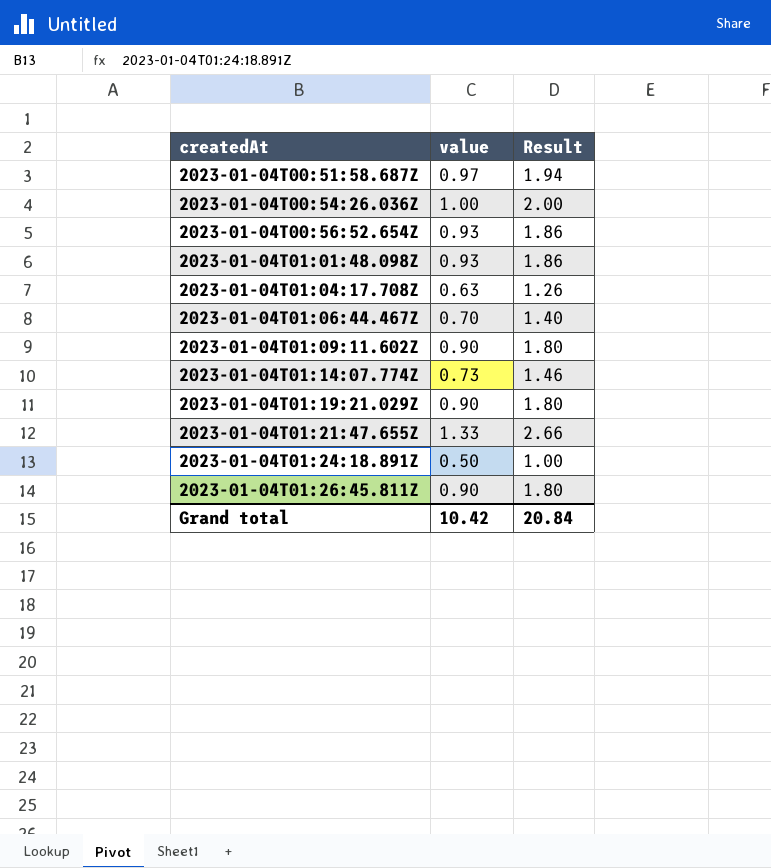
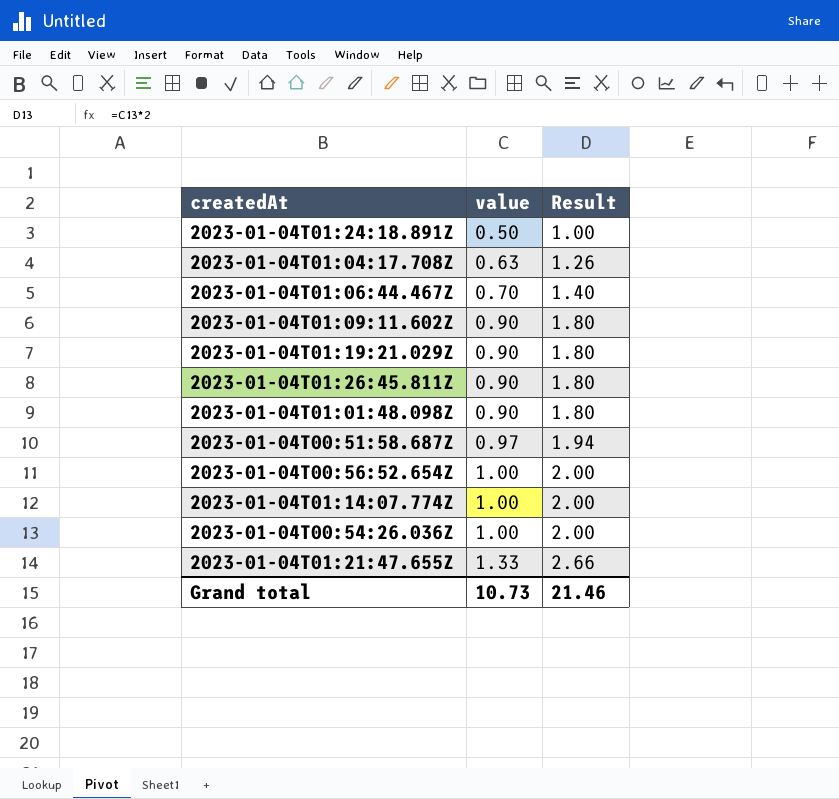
row order: createdAt ascending -> value ascending
2023-01-04T01:01:48.098Z | value: 0.93 -> 0.90
2023-01-04T01:01:48.098Z | Result: 1.86 -> 1.80
2023-01-04T00:56:52.654Z | value: 0.93 -> 1.00
2023-01-04T00:56:52.654Z | Result: 1.86 -> 2.00
2023-01-04T01:14:07.774Z | value: 0.73 -> 1.00
2023-01-04T01:14:07.774Z | Result: 1.46 -> 2.00
Grand total | value: 10.42 -> 10.73
Grand total | Result: 20.84 -> 21.46

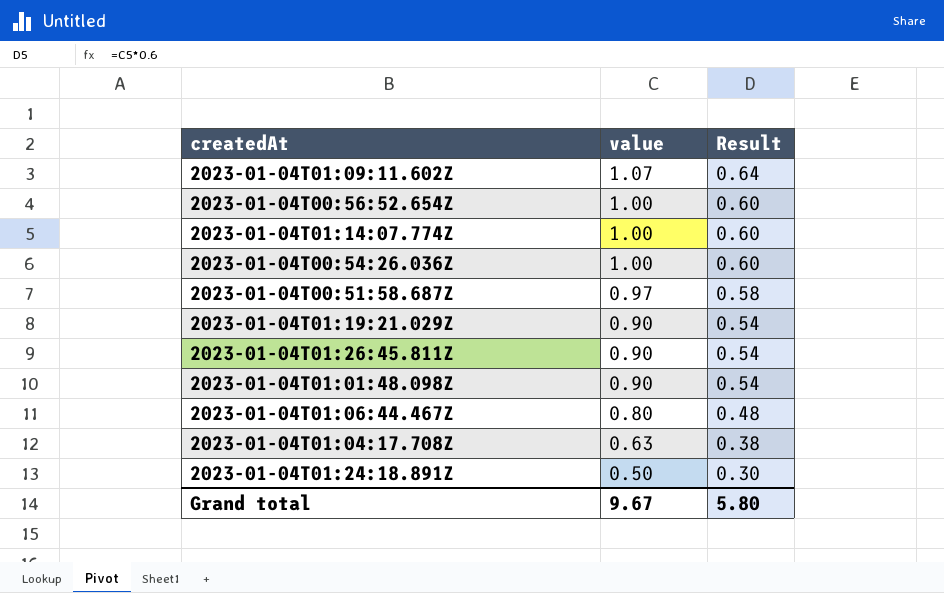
row order: value ascending -> value descending
column Result | formula: [value] * 2 -> [value] * 0.6
row 2023-01-04T01:21:47.655Z: 1.33 | 2.66 -> none
2023-01-04T01:09:11.602Z | value: 0.90 -> 1.07
2023-01-04T01:06:44.467Z | value: 0.70 -> 0.80
Grand total | value: 10.73 -> 9.67
Grand total | Result: 21.46 -> 5.80

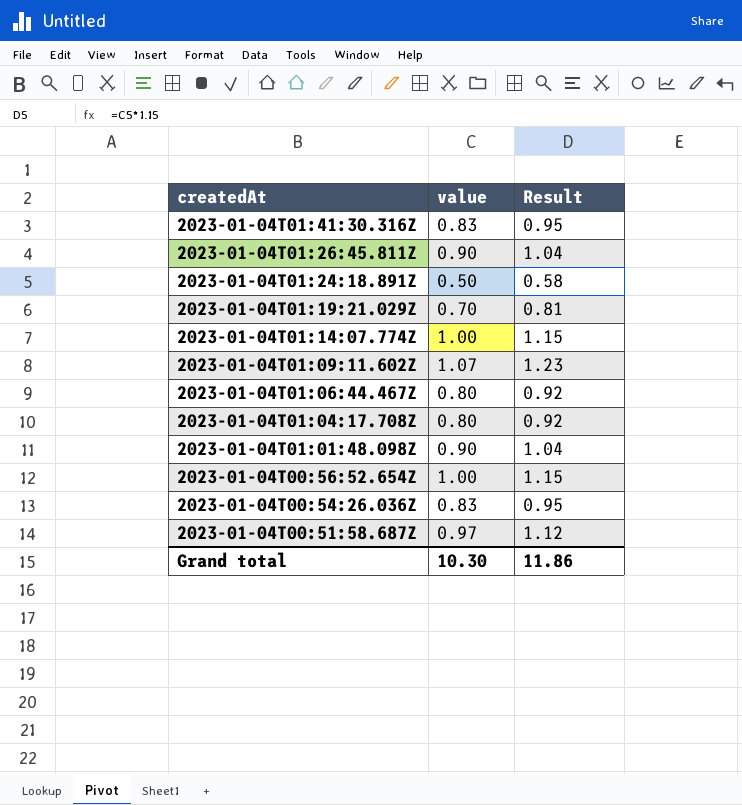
row order: value descending -> createdAt descending
column Result | formula: [value] * 0.6 -> [value] * 1.15
row 2023-01-04T01:41:30.316Z: none -> 0.83 | 0.95
2023-01-04T01:19:21.029Z | value: 0.90 -> 0.70
2023-01-04T01:04:17.708Z | value: 0.63 -> 0.80
2023-01-04T00:54:26.036Z | value: 1.00 -> 0.83
Grand total | value: 9.67 -> 10.30
Grand total | Result: 5.80 -> 11.86

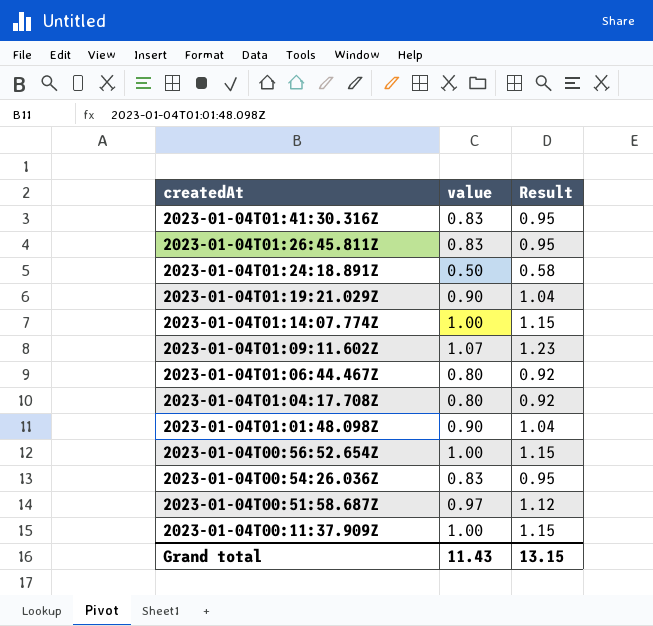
2023-01-04T01:26:45.811Z | value: 0.90 -> 0.83
2023-01-04T01:26:45.811Z | Result: 1.04 -> 0.95
2023-01-04T01:19:21.029Z | value: 0.70 -> 0.90
2023-01-04T01:19:21.029Z | Result: 0.81 -> 1.04
row 2023-01-04T00:11:37.909Z: none -> 1.00 | 1.15
Grand total | value: 10.30 -> 11.43
Grand total | Result: 11.86 -> 13.15

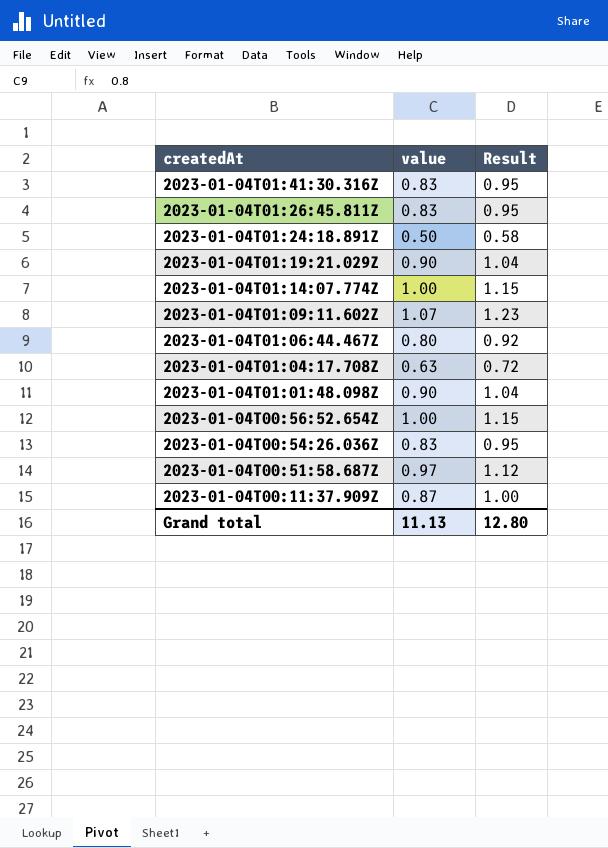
2023-01-04T01:04:17.708Z | value: 0.80 -> 0.63
2023-01-04T01:04:17.708Z | Result: 0.92 -> 0.72
2023-01-04T00:11:37.909Z | value: 1.00 -> 0.87
2023-01-04T00:11:37.909Z | Result: 1.15 -> 1.00
Grand total | value: 11.43 -> 11.13
Grand total | Result: 13.15 -> 12.80

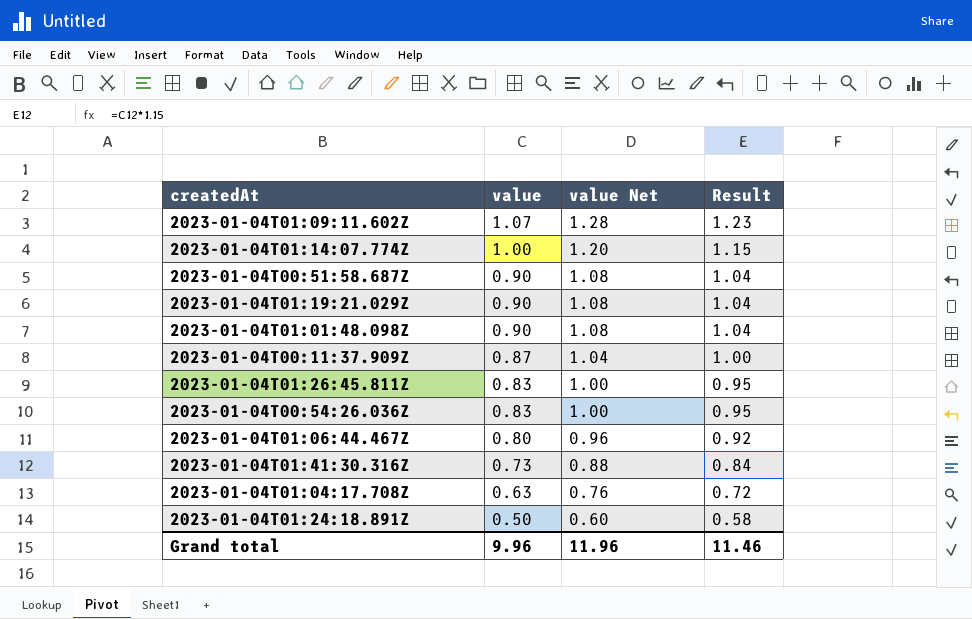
row order: createdAt descending -> value descending
column value Net | formula: none -> [value] * 1.2
row 2023-01-04T00:56:52.654Z: 1.00 | 1.15 -> none
2023-01-04T00:51:58.687Z | value: 0.97 -> 0.90
2023-01-04T00:51:58.687Z | Result: 1.12 -> 1.04
2023-01-04T01:41:30.316Z | value: 0.83 -> 0.73
2023-01-04T01:41:30.316Z | Result: 0.95 -> 0.84
Grand total | value: 11.13 -> 9.96
Grand total | Result: 12.80 -> 11.46

